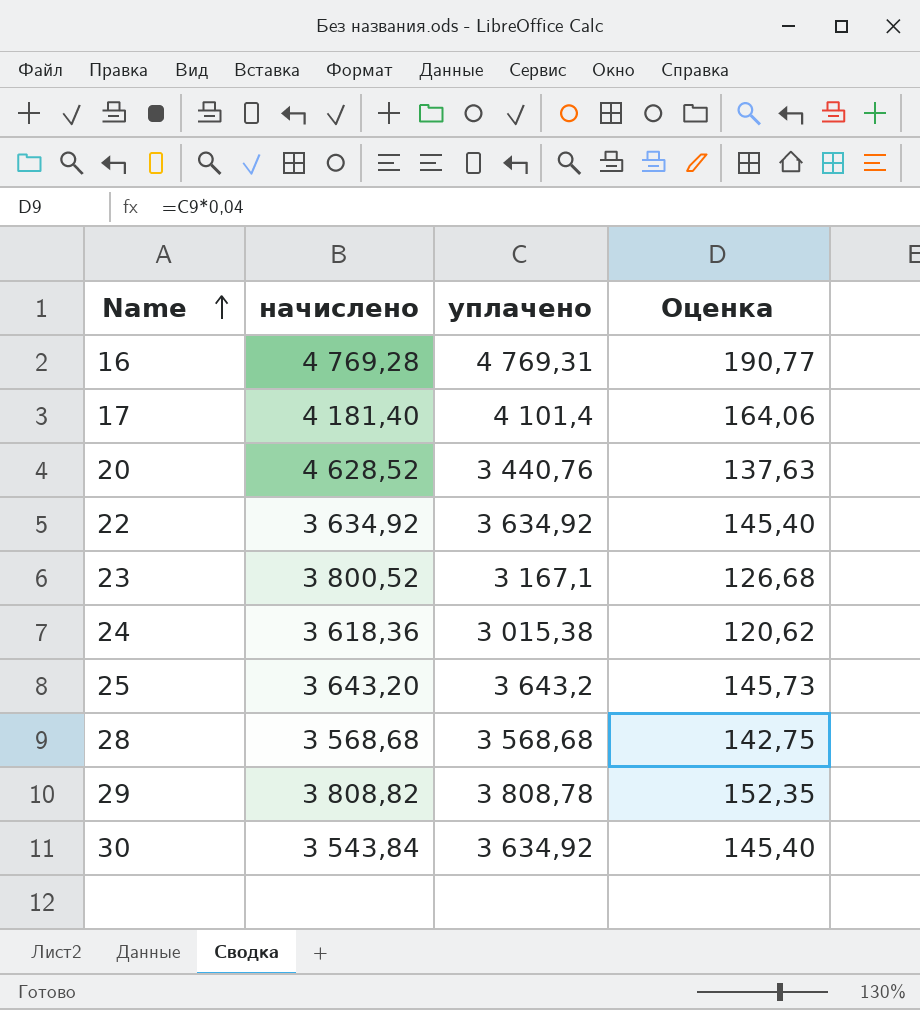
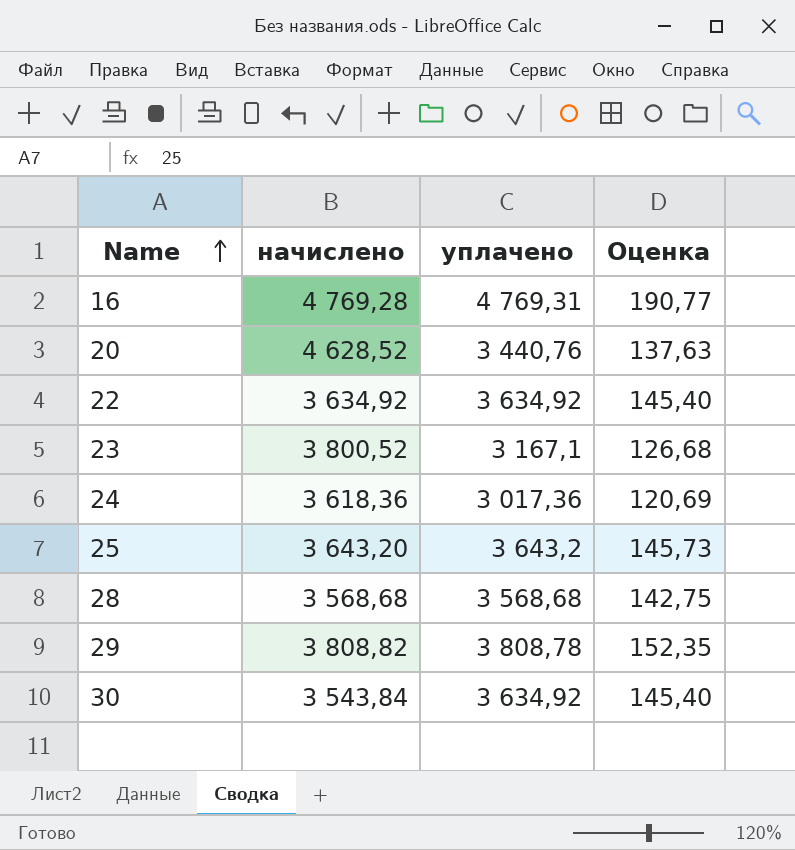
row 17: 4 181,40 | 4 101,4 | 164,06 -> none
24 | уплачено: 3 015,38 -> 3 017,36
24 | Оценка: 120,62 -> 120,69

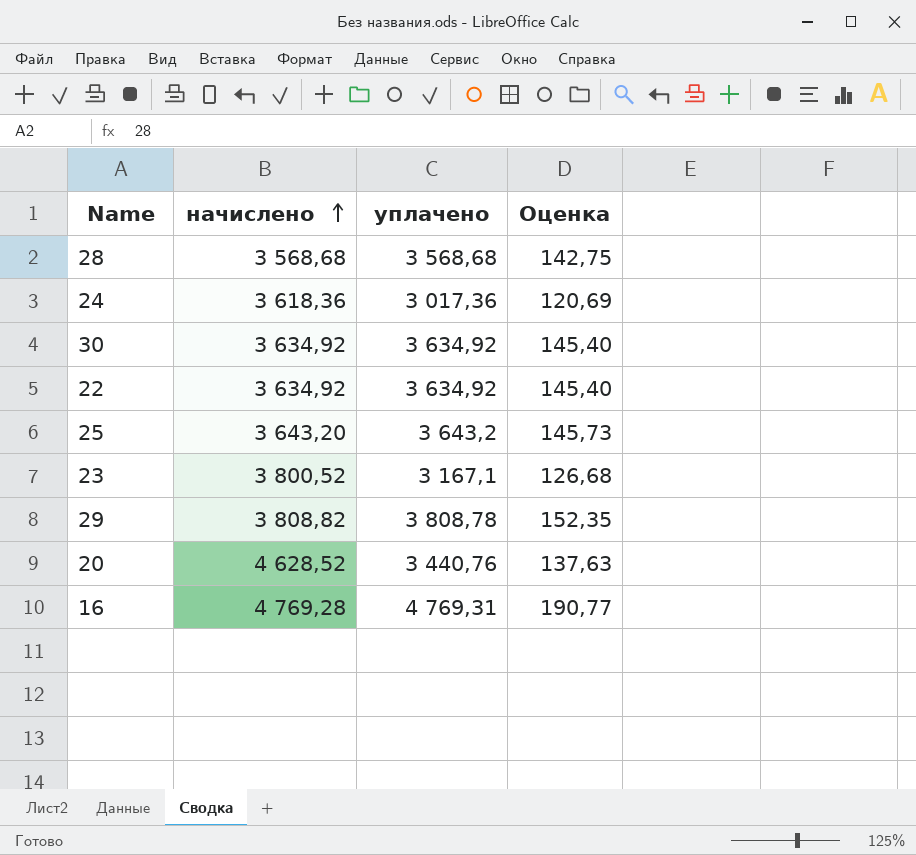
row order: Name ascending -> начислено ascending
30 | начислено: 3 543,84 -> 3 634,92

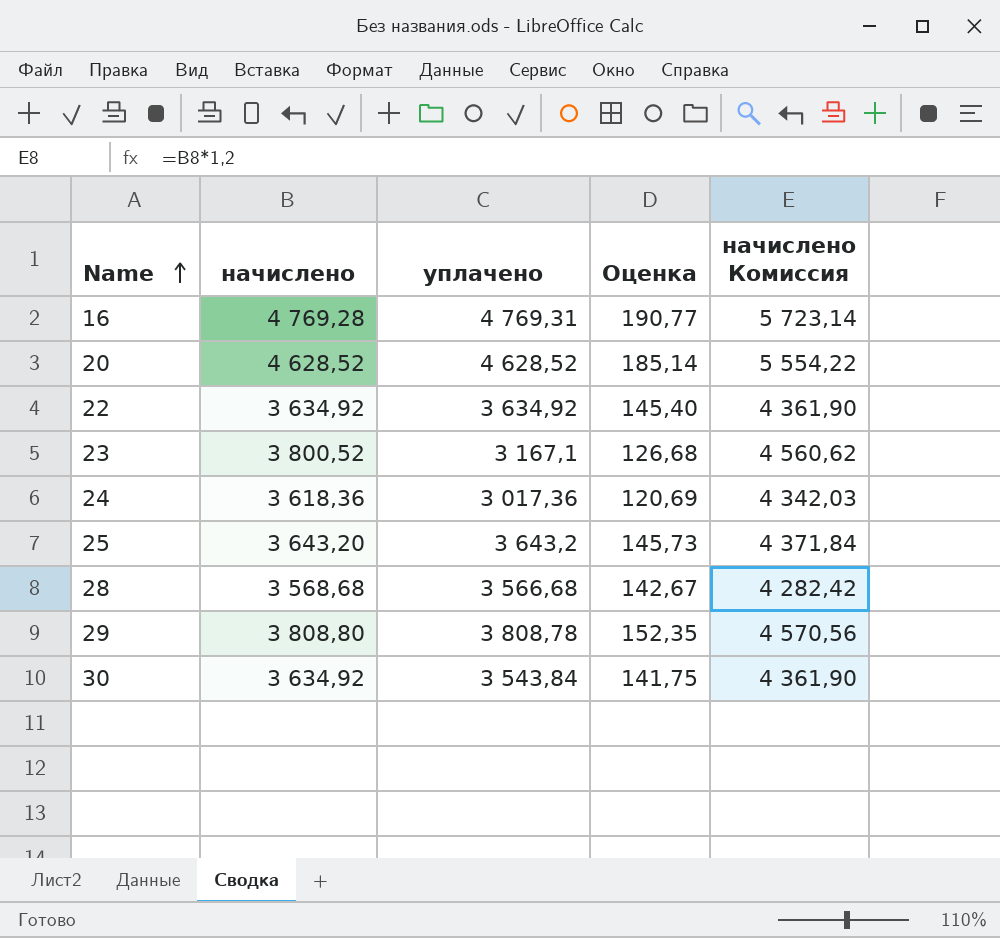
row order: начислено ascending -> Name ascending
column начислено Комиссия | formula: none -> [начислено] * 1,2
20 | уплачено: 3 440,76 -> 4 628,52
20 | Оценка: 137,63 -> 185,14
28 | уплачено: 3 568,68 -> 3 566,68
28 | Оценка: 142,75 -> 142,67
29 | начислено: 3 808,82 -> 3 808,80
30 | уплачено: 3 634,92 -> 3 543,84
30 | Оценка: 145,40 -> 141,75

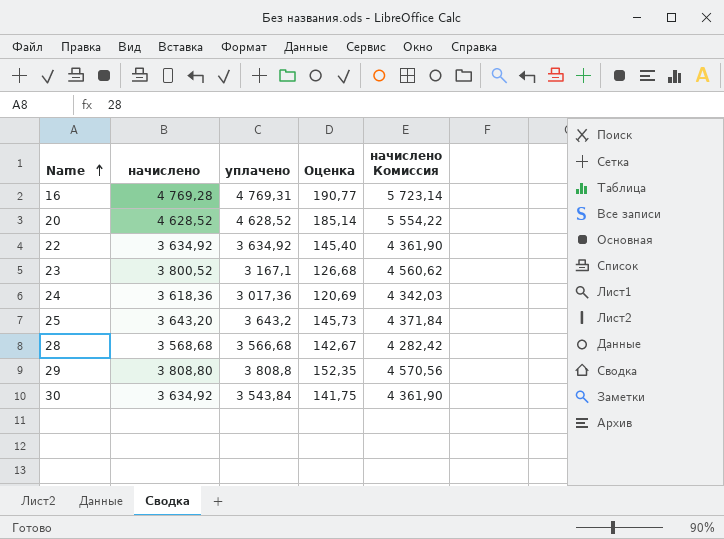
29 | уплачено: 3 808,78 -> 3 808,8

